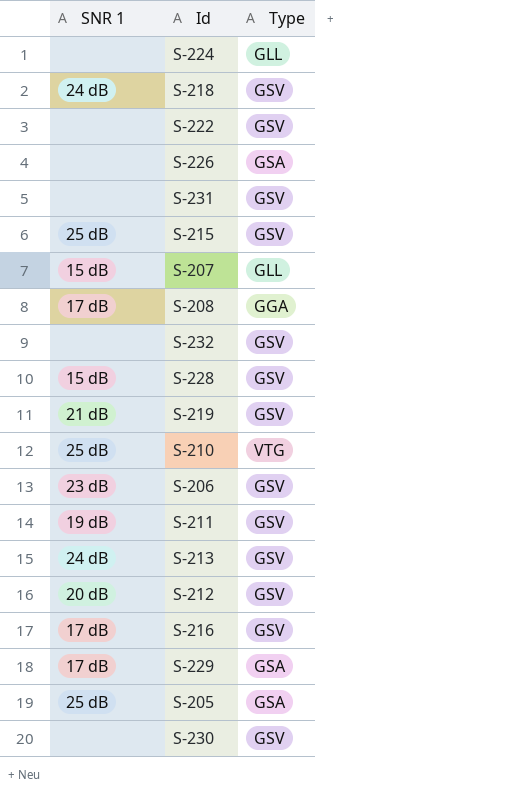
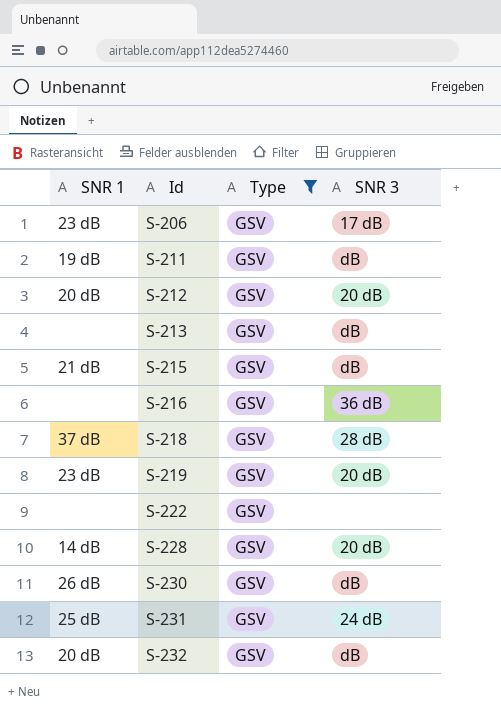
filter: none -> Type = GSV
row order: none -> Id ascending
column SNR 3 | position: none -> 4
S-213 | SNR 1: 24 dB -> none
S-215 | SNR 1: 25 dB -> 21 dB
S-216 | SNR 1: 17 dB -> none
S-218 | SNR 1: 24 dB -> 37 dB
S-219 | SNR 1: 21 dB -> 23 dB
S-228 | SNR 1: 15 dB -> 14 dB
S-230 | SNR 1: none -> 26 dB
S-231 | SNR 1: none -> 25 dB
S-232 | SNR 1: none -> 20 dB

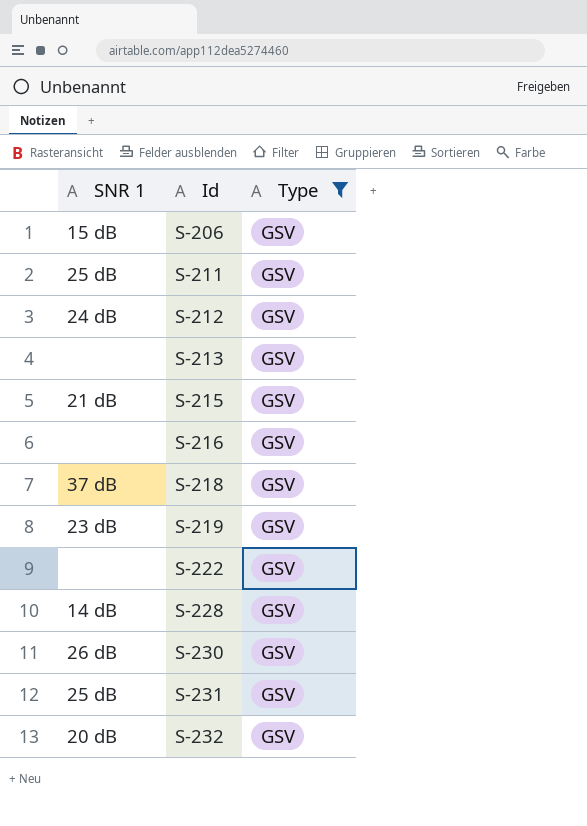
column SNR 3 | position: 4 -> none
S-206 | SNR 1: 23 dB -> 15 dB
S-211 | SNR 1: 19 dB -> 25 dB
S-212 | SNR 1: 20 dB -> 24 dB

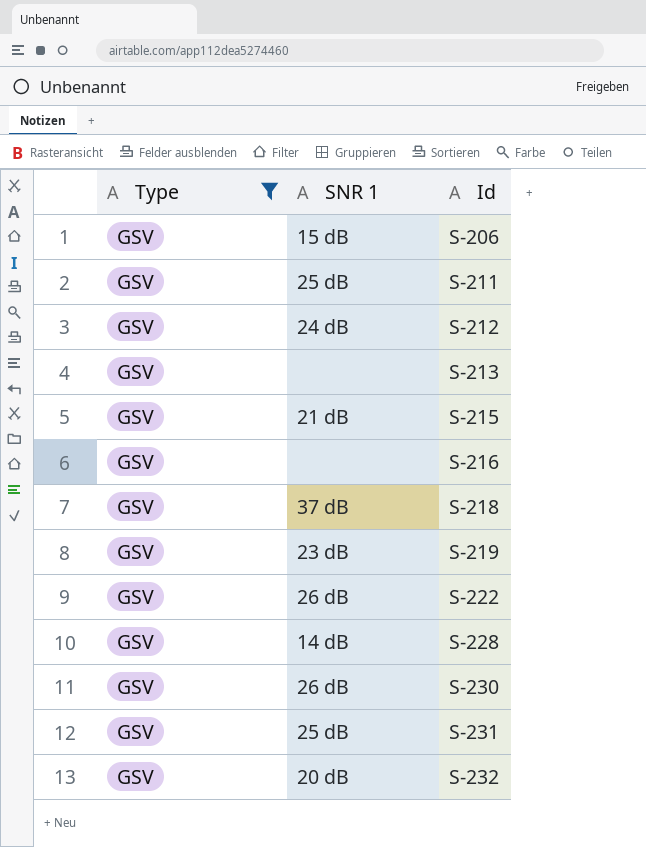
column Type | position: 3 -> 1
S-222 | SNR 1: none -> 26 dB

